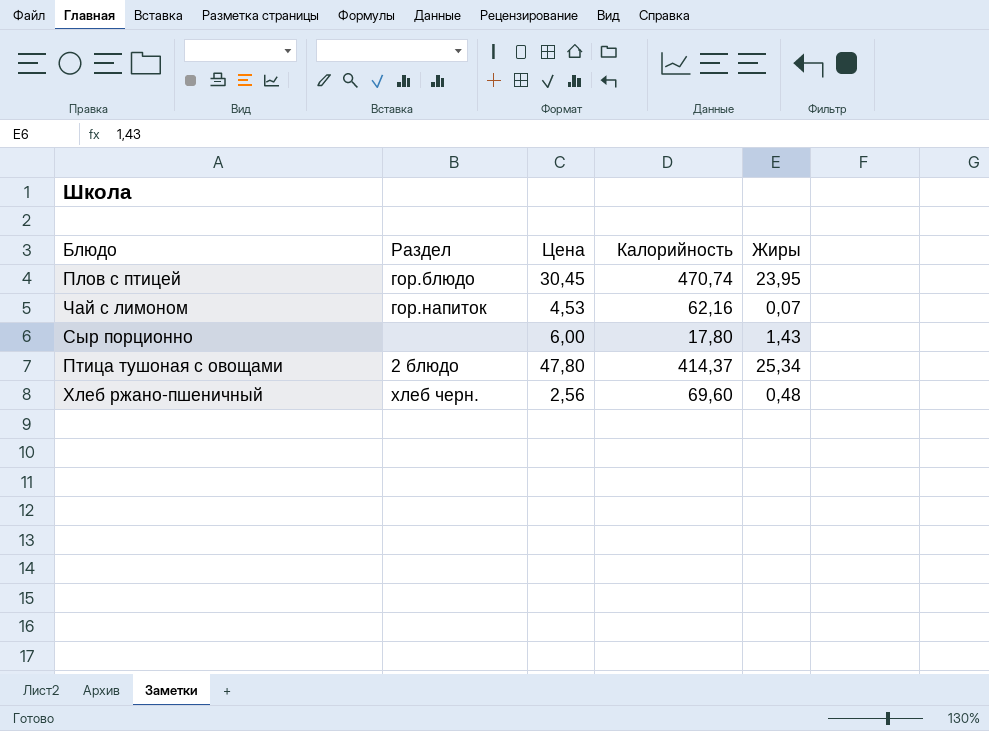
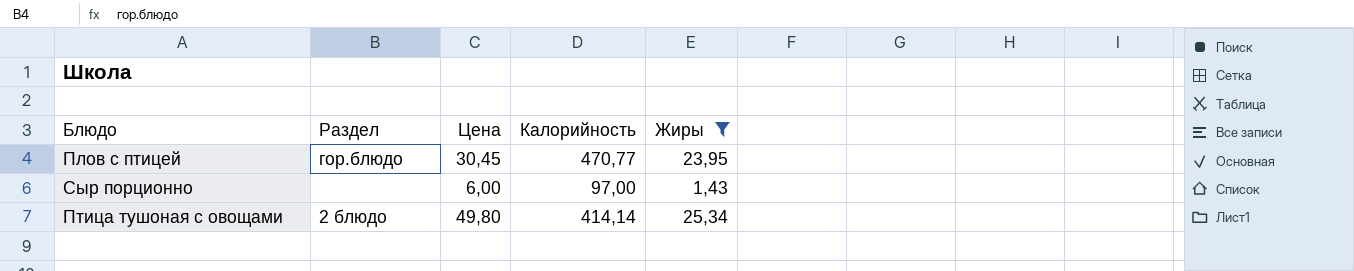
filter: none -> Жиры >= 1,43
Плов с птицей | Калорийность: 470,74 -> 470,77
Сыр порционно | Калорийность: 17,80 -> 97,00
Птица тушоная с овощами | Цена: 47,80 -> 49,80
Птица тушоная с овощами | Калорийность: 414,37 -> 414,14

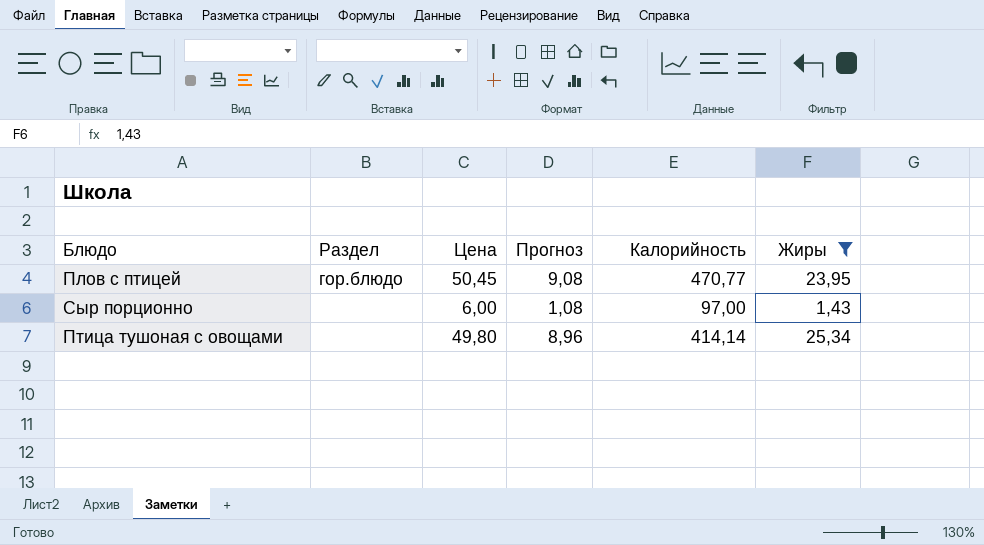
column Прогноз | formula: none -> [Цена] * 0,18
Плов с птицей | Цена: 30,45 -> 50,45
Птица тушоная с овощами | Раздел: 2 блюдо -> none

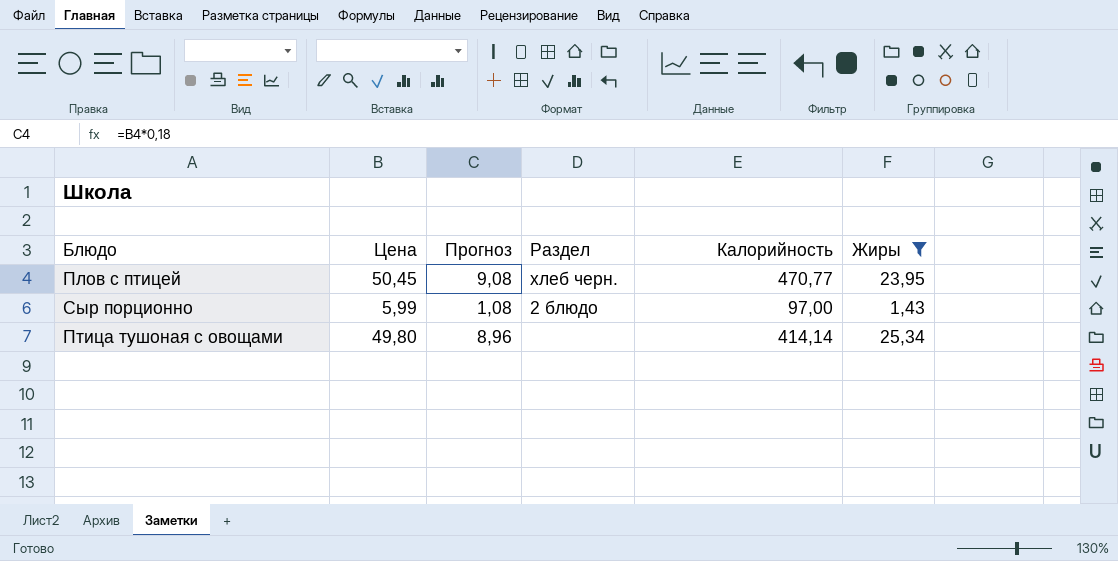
column Раздел | position: 2 -> 4
Плов с птицей | Раздел: гор.блюдо -> хлеб черн.
Сыр порционно | Цена: 6,00 -> 5,99
Сыр порционно | Раздел: none -> 2 блюдо

